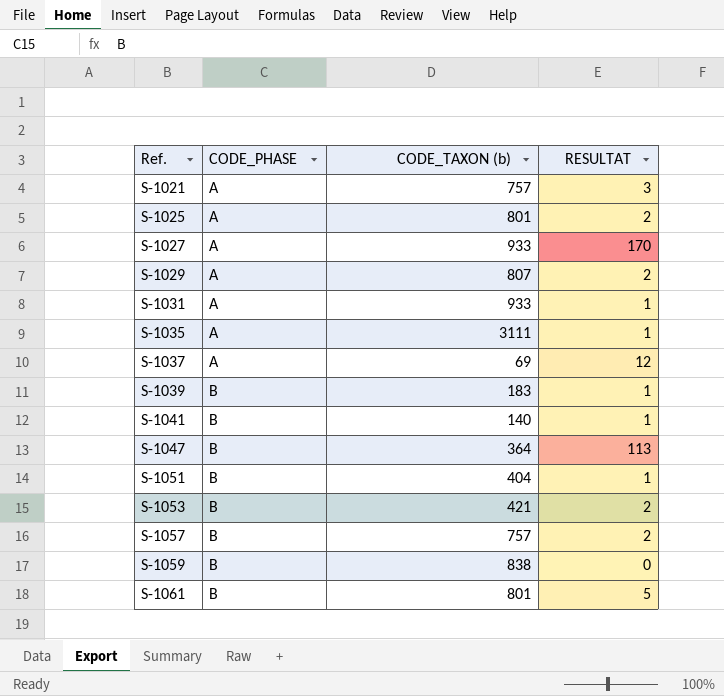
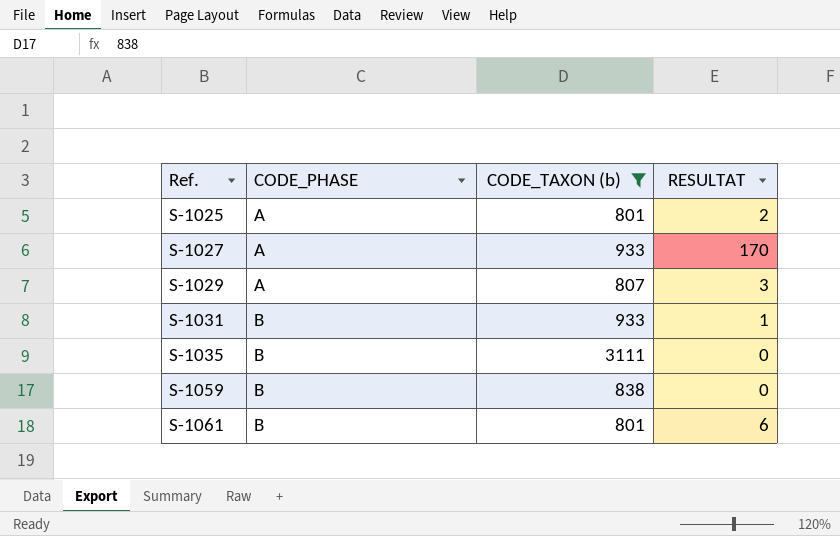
filter: none -> CODE_TAXON (b) >= 801
S-1029 | RESULTAT: 2 -> 3
S-1031 | CODE_PHASE: A -> B
S-1035 | CODE_PHASE: A -> B
S-1035 | RESULTAT: 1 -> 0
S-1061 | RESULTAT: 5 -> 6

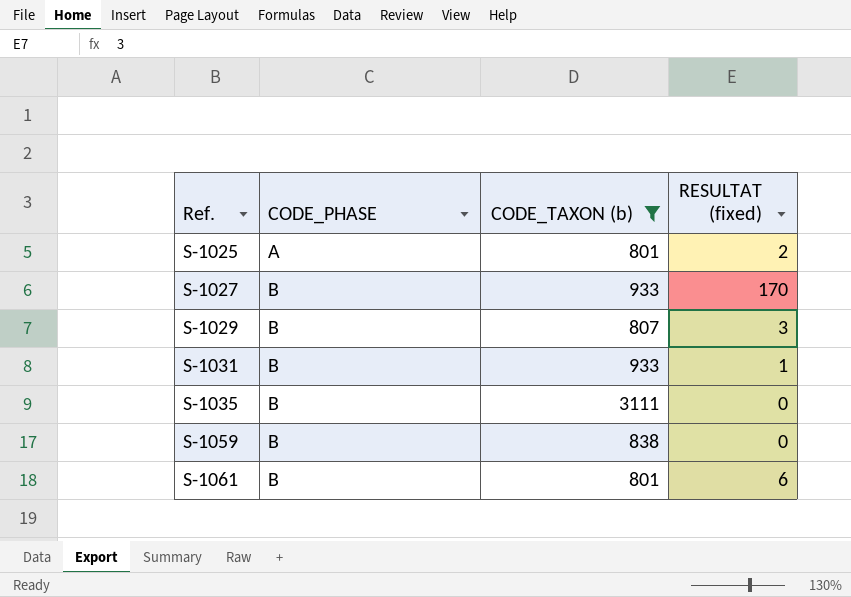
column name: RESULTAT -> RESULTAT (fixed)
S-1027 | CODE_PHASE: A -> B
S-1029 | CODE_PHASE: A -> B

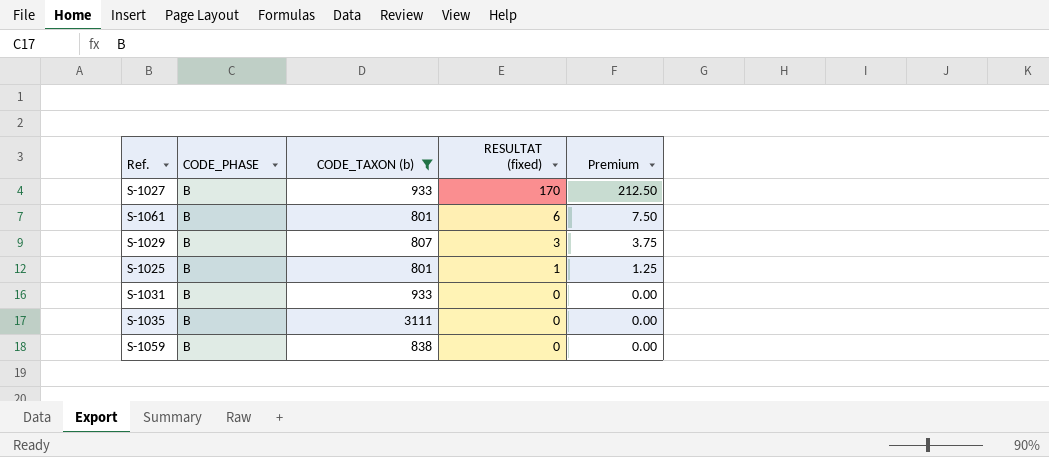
row order: Ref. ascending -> RESULTAT (fixed) descending
column Premium | formula: none -> [RESULTAT (fixed)] * 1.25
S-1025 | CODE_PHASE: A -> B
S-1025 | RESULTAT (fixed): 2 -> 1
S-1031 | RESULTAT (fixed): 1 -> 0

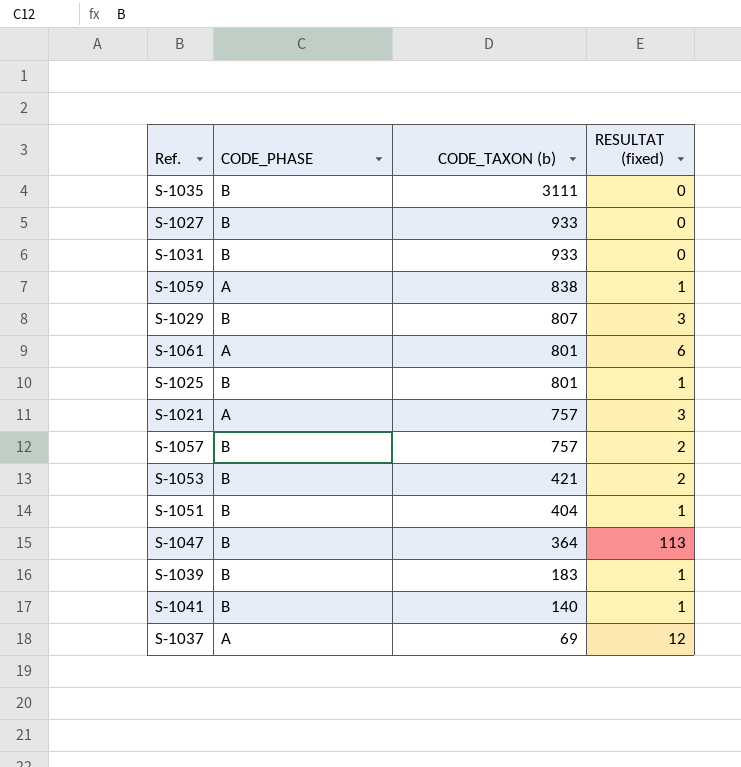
filter: CODE_TAXON (b) >= 801 -> none
row order: RESULTAT (fixed) descending -> CODE_TAXON (b) descending
column Premium | formula: [RESULTAT (fixed)] * 1.25 -> none
S-1027 | RESULTAT (fixed): 170 -> 0
S-1059 | CODE_PHASE: B -> A
S-1059 | RESULTAT (fixed): 0 -> 1
S-1061 | CODE_PHASE: B -> A

